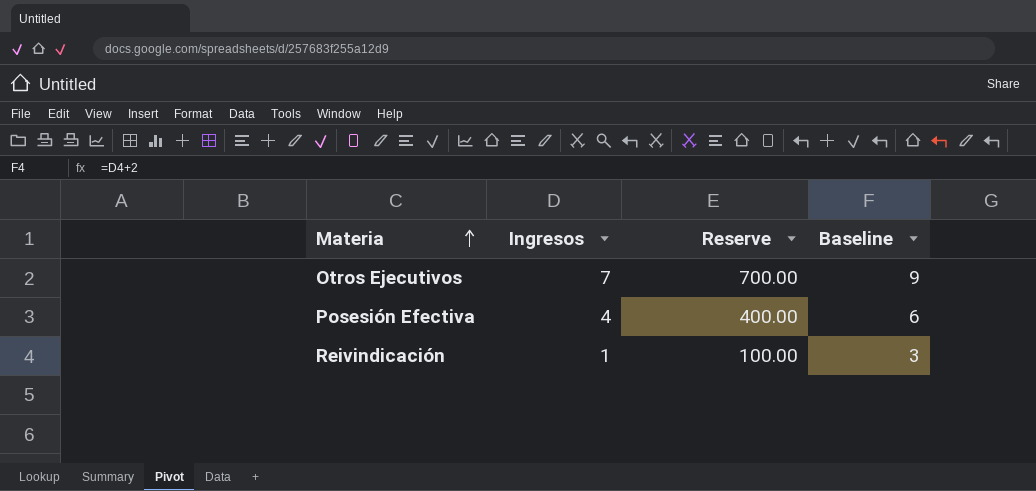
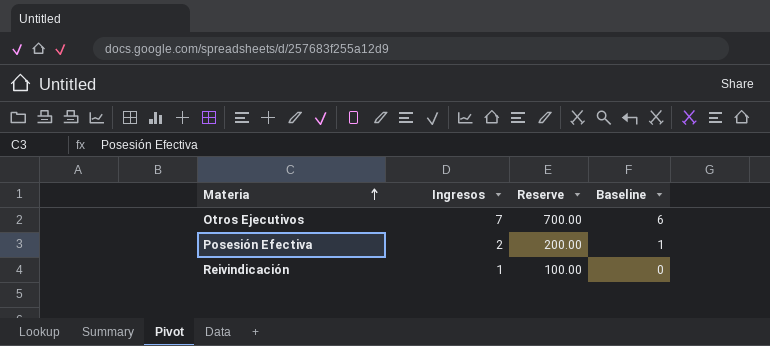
column Baseline | formula: [Ingresos] + 2 -> [Ingresos] - 1
Posesión Efectiva | Ingresos: 4 -> 2
Posesión Efectiva | Reserve: 400.00 -> 200.00

